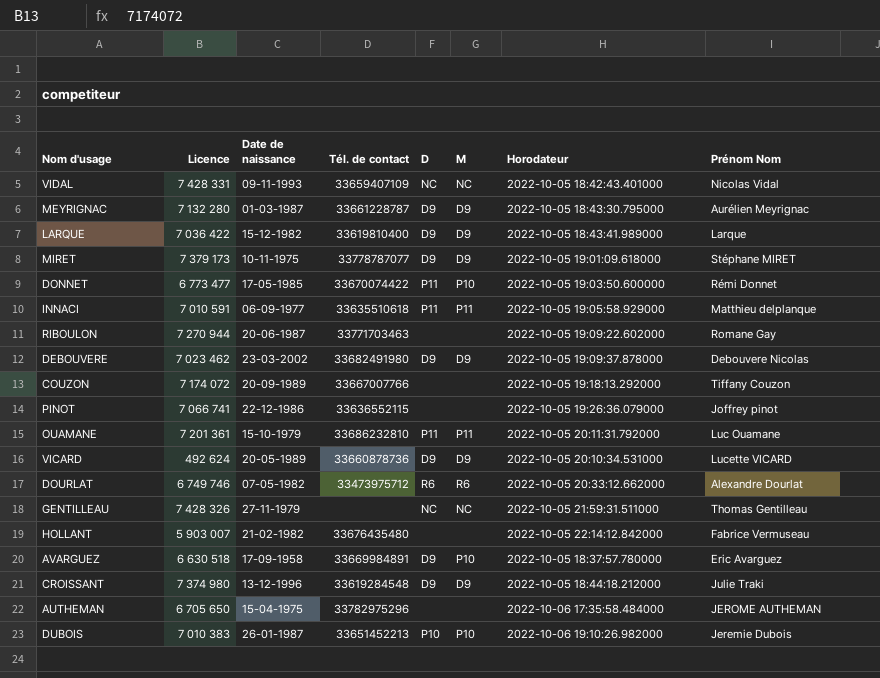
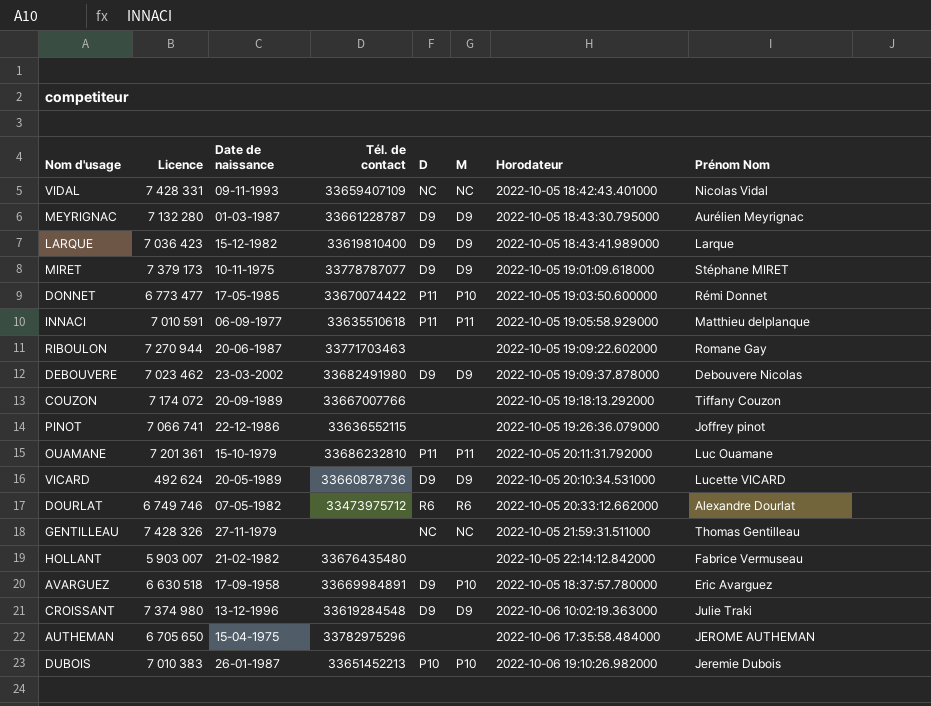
LARQUE | Licence: 7 036 422 -> 7 036 423
CROISSANT | Horodateur: 2022-10-05 18:44:18.212000 -> 2022-10-06 10:02:19.363000

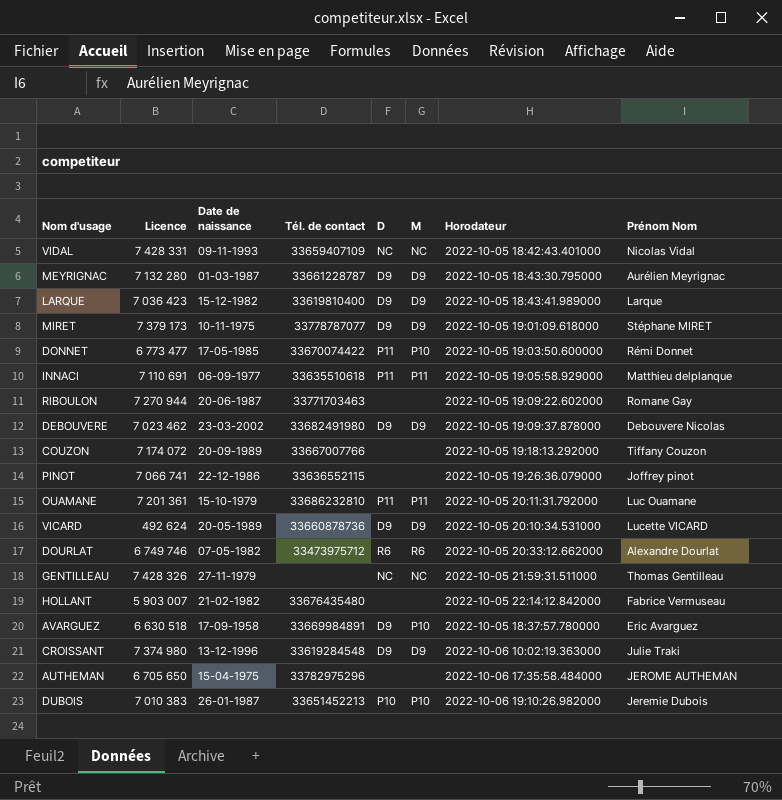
INNACI | Licence: 7 010 591 -> 7 110 691

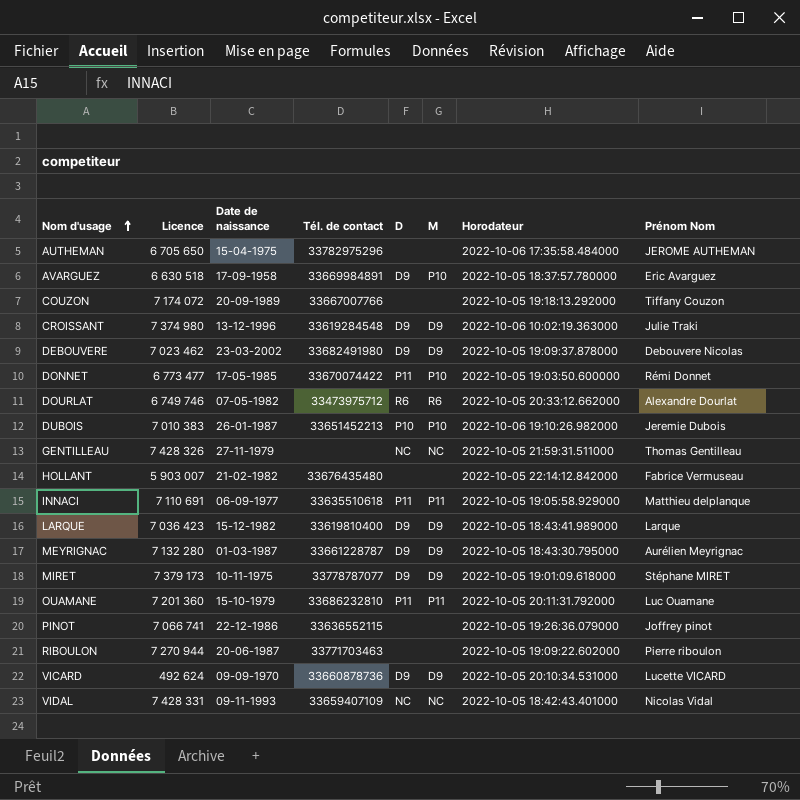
row order: none -> Nom d'usage ascending
OUAMANE | Licence: 7 201 361 -> 7 201 360
RIBOULON | Prénom Nom: Romane Gay -> Pierre riboulon
VICARD | Date de naissance: 20-05-1989 -> 09-09-1970

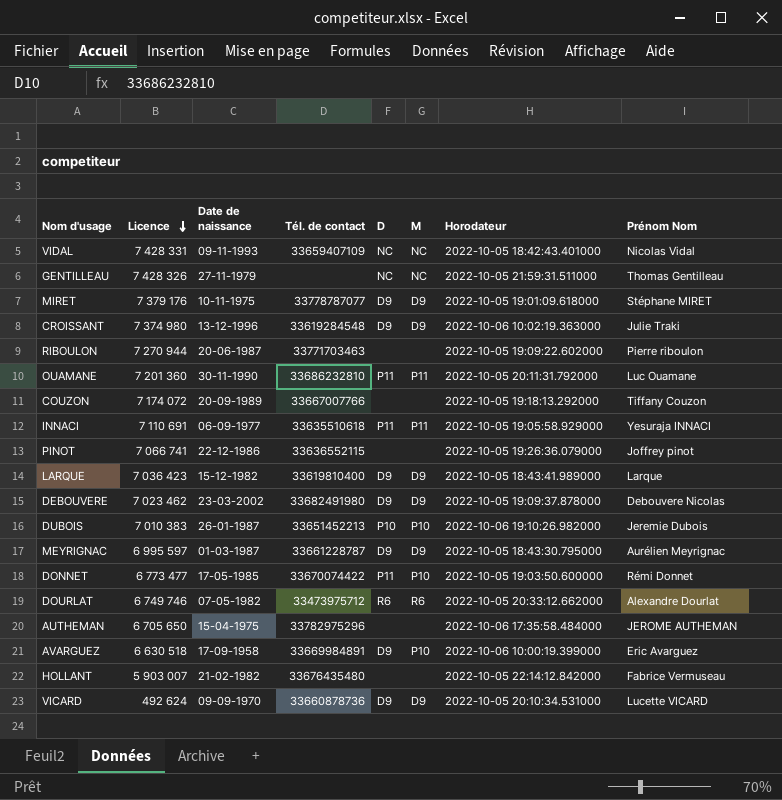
row order: Nom d'usage ascending -> Licence descending
MIRET | Licence: 7 379 173 -> 7 379 176
OUAMANE | Date de naissance: 15-10-1979 -> 30-11-1990
INNACI | Prénom Nom: Matthieu delplanque -> Yesuraja INNACI
MEYRIGNAC | Licence: 7 132 280 -> 6 995 597
AVARGUEZ | Horodateur: 2022-10-05 18:37:57.780000 -> 2022-10-06 10:00:19.399000

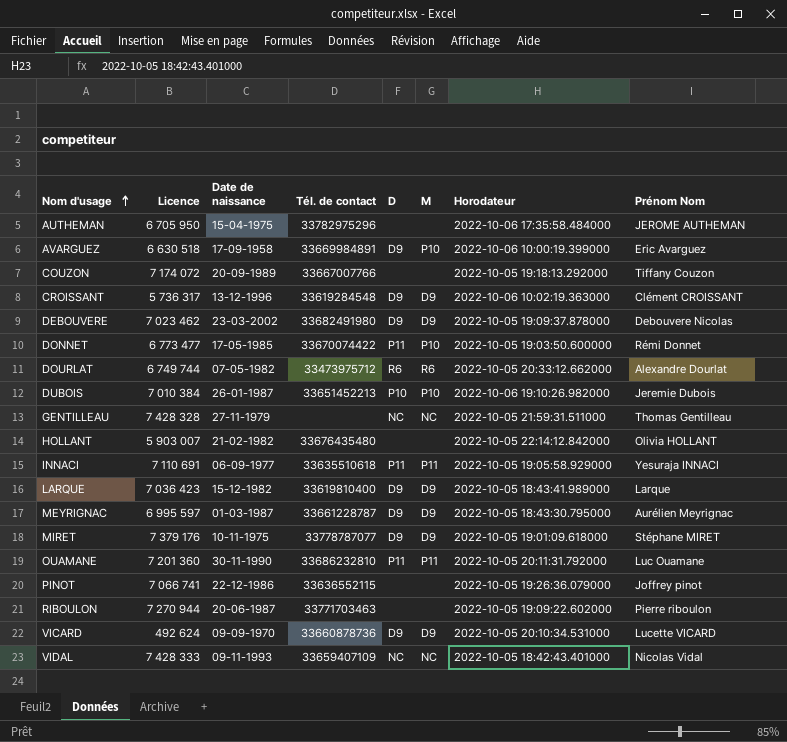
row order: Licence descending -> Nom d'usage ascending
AUTHEMAN | Licence: 6 705 650 -> 6 705 950
CROISSANT | Licence: 7 374 980 -> 5 736 317
CROISSANT | Prénom Nom: Julie Traki -> Clément CROISSANT
DOURLAT | Licence: 6 749 746 -> 6 749 744
DUBOIS | Licence: 7 010 383 -> 7 010 384
GENTILLEAU | Licence: 7 428 326 -> 7 428 328
HOLLANT | Prénom Nom: Fabrice Vermuseau -> Olivia HOLLANT
VIDAL | Licence: 7 428 331 -> 7 428 333

